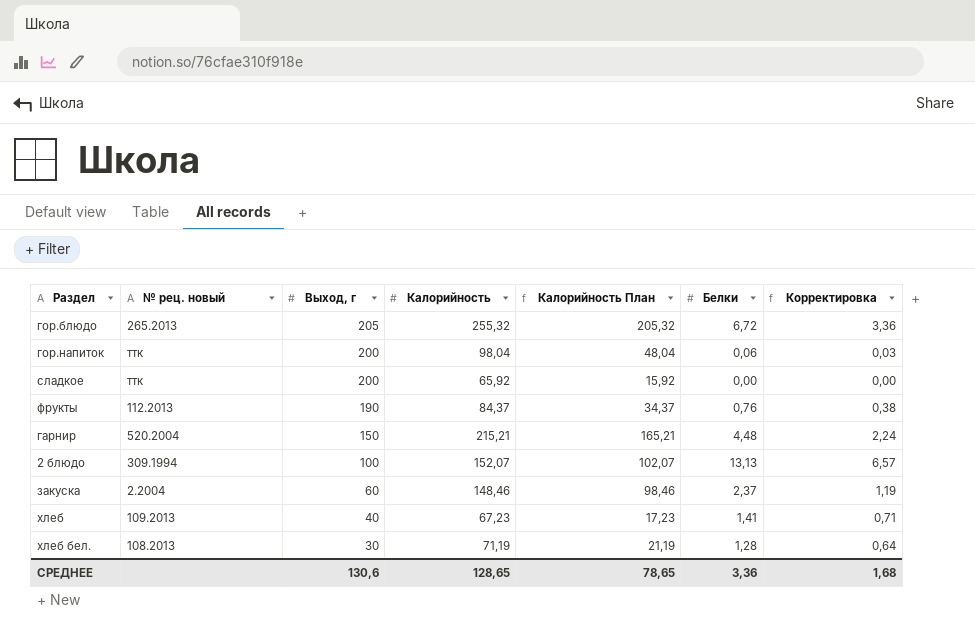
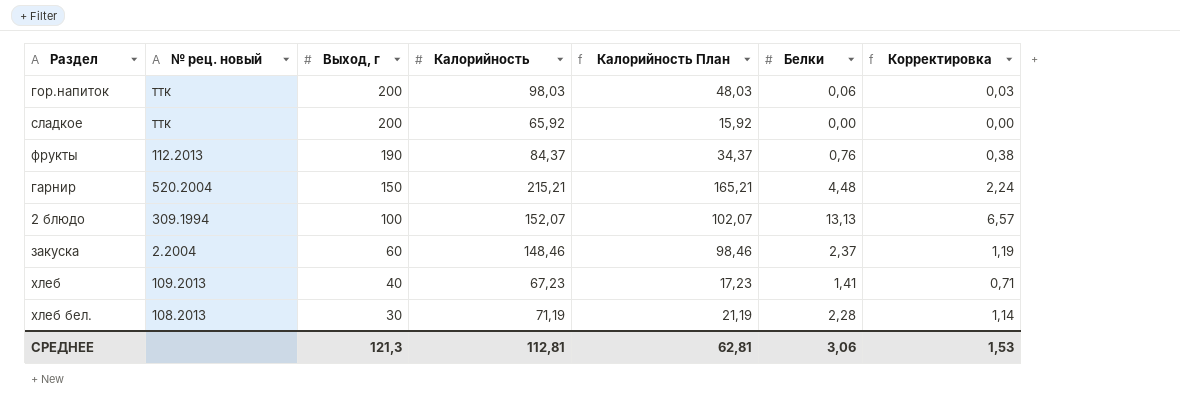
row гор.блюдо: 265.2013 | 205 | 255,32 | 205,32 | 6,72 | 3,36 -> none
гор.напиток | Калорийность: 98,04 -> 98,03
гор.напиток | Калорийность План: 48,04 -> 48,03
хлеб бел. | Белки: 1,28 -> 2,28
хлеб бел. | Корректировка: 0,64 -> 1,14
СРЕДНЕЕ | Выход, г: 130,6 -> 121,3
СРЕДНЕЕ | Калорийность: 128,65 -> 112,81
СРЕДНЕЕ | Калорийность План: 78,65 -> 62,81
СРЕДНЕЕ | Белки: 3,36 -> 3,06
СРЕДНЕЕ | Корректировка: 1,68 -> 1,53

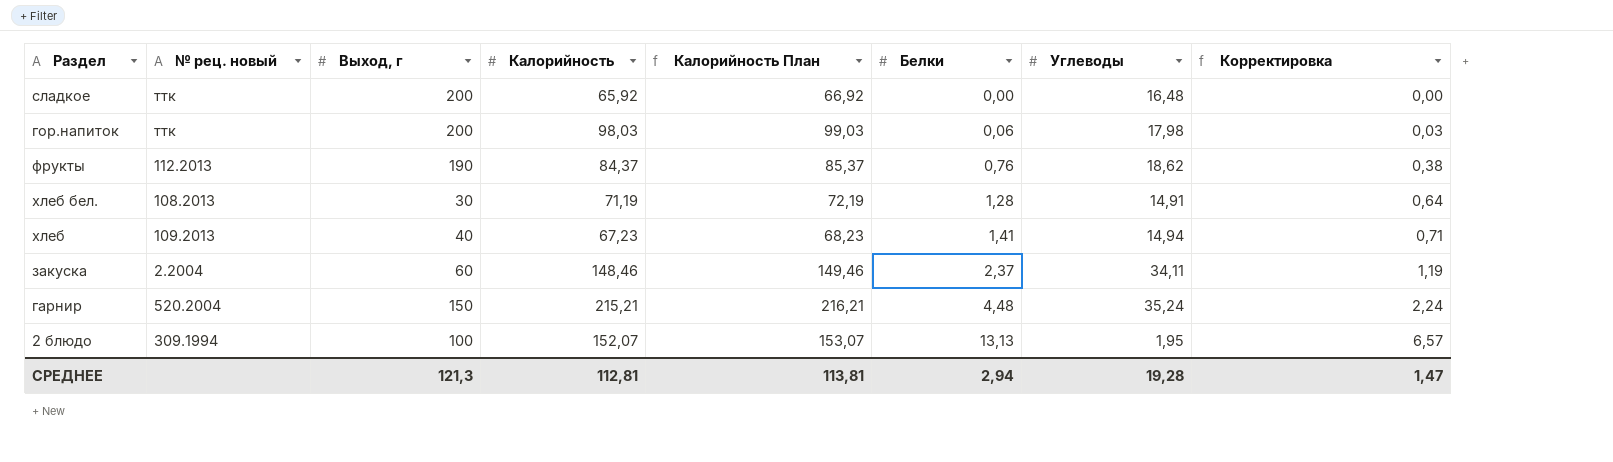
row order: Выход, г descending -> Белки ascending
column Калорийность План | formula: [Калорийность] - 50 -> [Калорийность] + 1
column Углеводы | position: none -> 7
хлеб бел. | Белки: 2,28 -> 1,28
хлеб бел. | Корректировка: 1,14 -> 0,64
СРЕДНЕЕ | Калорийность План: 62,81 -> 113,81
СРЕДНЕЕ | Белки: 3,06 -> 2,94
СРЕДНЕЕ | Корректировка: 1,53 -> 1,47

